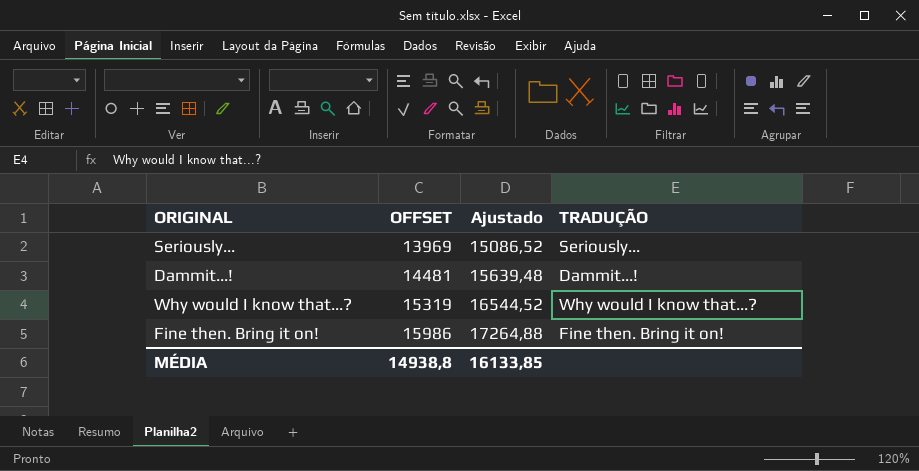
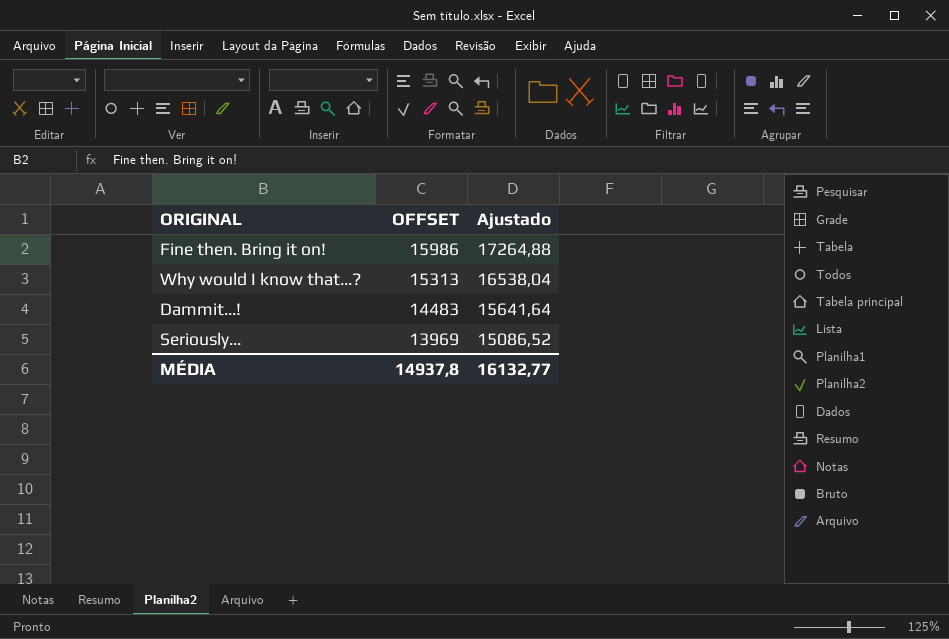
row order: OFFSET ascending -> OFFSET descending
column TRADUÇÃO | position: 4 -> none
Why would I know that...? | OFFSET: 15319 -> 15313
Why would I know that...? | Ajustado: 16544,52 -> 16538,04
Dammit...! | OFFSET: 14481 -> 14483
Dammit...! | Ajustado: 15639,48 -> 15641,64
MÉDIA | OFFSET: 14938,8 -> 14937,8
MÉDIA | Ajustado: 16133,85 -> 16132,77

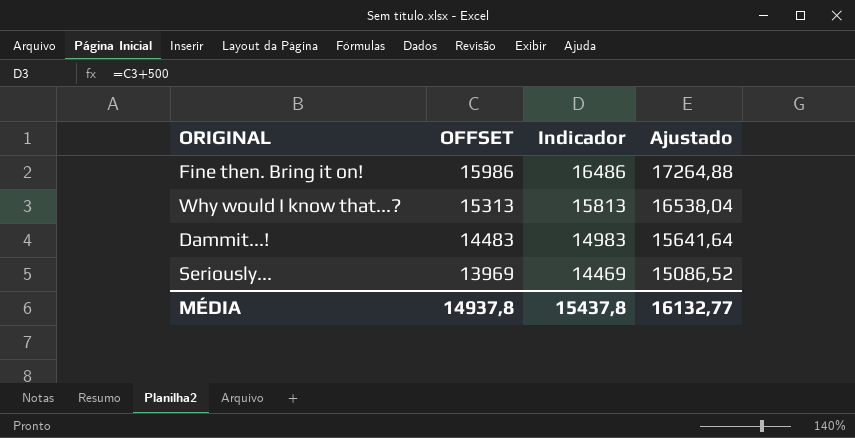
column Indicador | formula: none -> [OFFSET] + 500

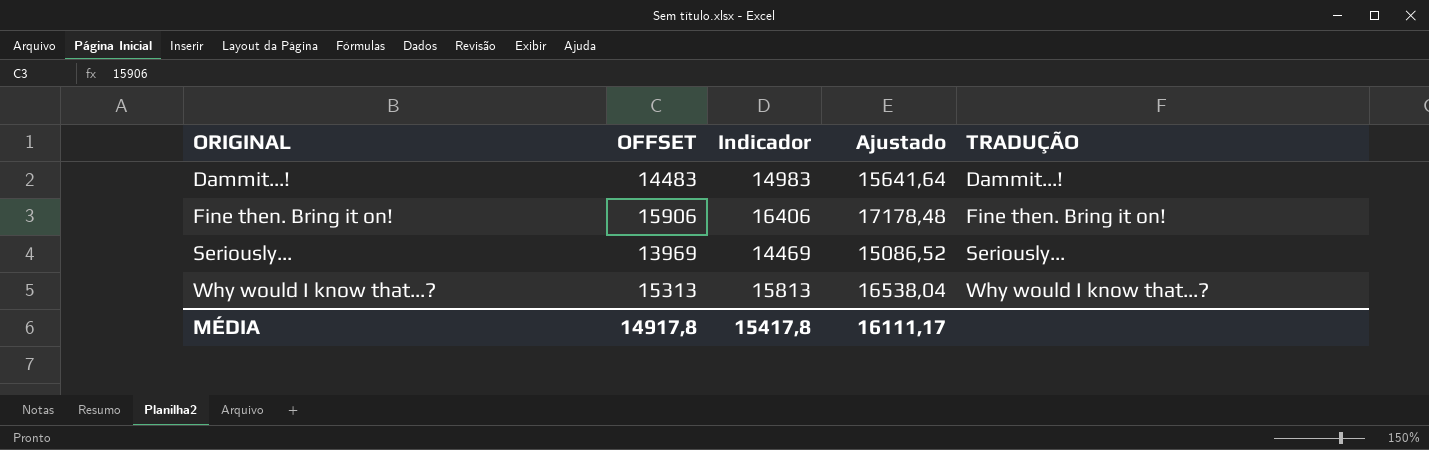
row order: OFFSET descending -> ORIGINAL ascending
column TRADUÇÃO | position: none -> 5
Fine then. Bring it on! | OFFSET: 15986 -> 15906
Fine then. Bring it on! | Indicador: 16486 -> 16406
Fine then. Bring it on! | Ajustado: 17264,88 -> 17178,48
MÉDIA | OFFSET: 14937,8 -> 14917,8
MÉDIA | Indicador: 15437,8 -> 15417,8
MÉDIA | Ajustado: 16132,77 -> 16111,17

